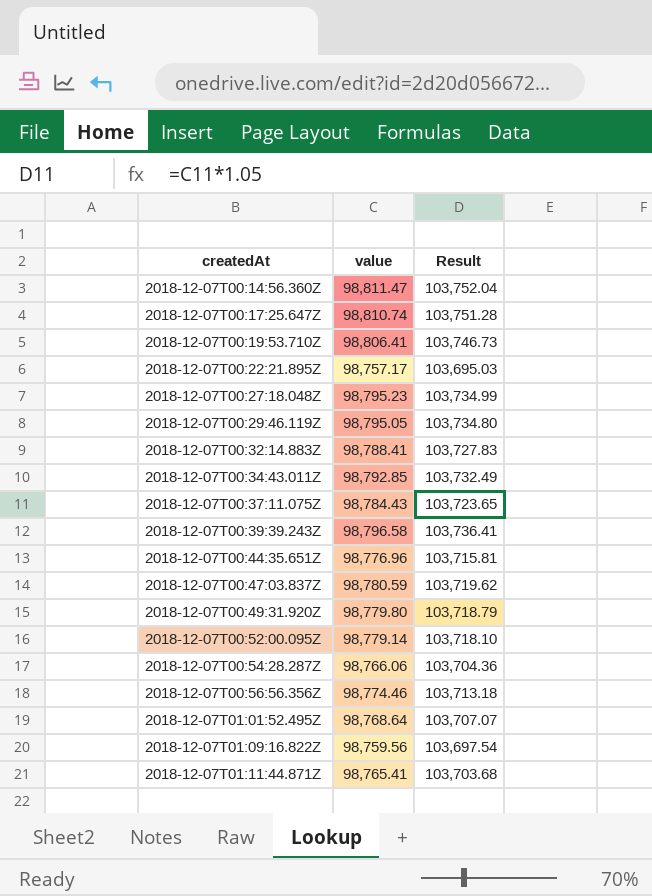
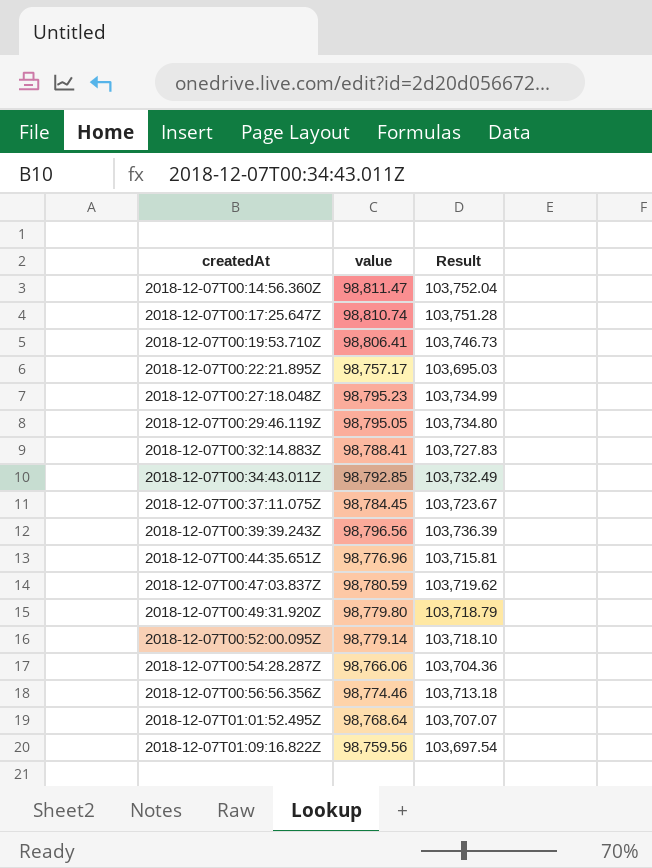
row 2018-12-07T01:11:44.871Z: 98,765.41 | 103,703.68 -> none
2018-12-07T00:37:11.075Z | value: 98,784.43 -> 98,784.45
2018-12-07T00:37:11.075Z | Result: 103,723.65 -> 103,723.67
2018-12-07T00:39:39.243Z | value: 98,796.58 -> 98,796.56
2018-12-07T00:39:39.243Z | Result: 103,736.41 -> 103,736.39

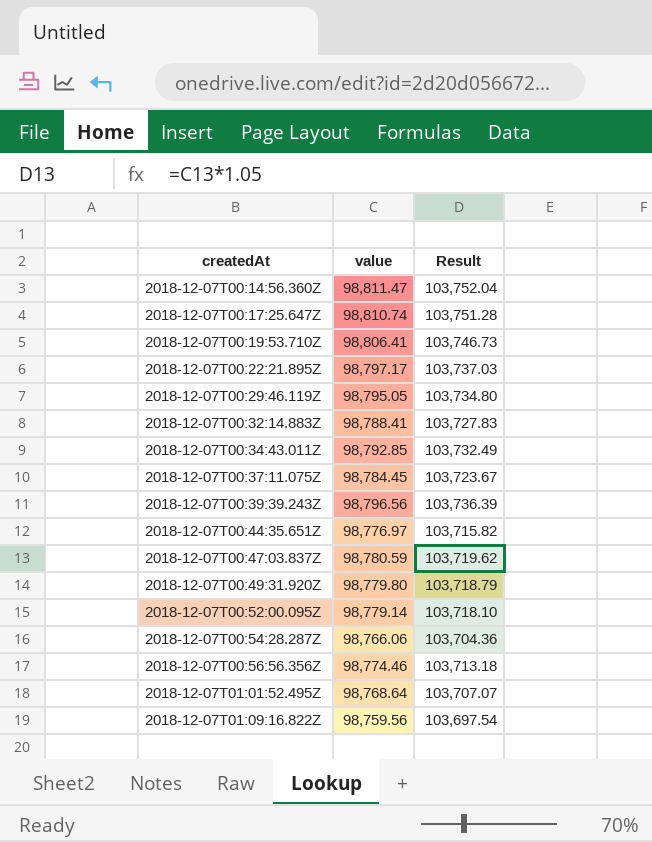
row 2018-12-07T00:27:18.048Z: 98,795.23 | 103,734.99 -> none
2018-12-07T00:22:21.895Z | value: 98,757.17 -> 98,797.17
2018-12-07T00:22:21.895Z | Result: 103,695.03 -> 103,737.03
2018-12-07T00:44:35.651Z | value: 98,776.96 -> 98,776.97
2018-12-07T00:44:35.651Z | Result: 103,715.81 -> 103,715.82

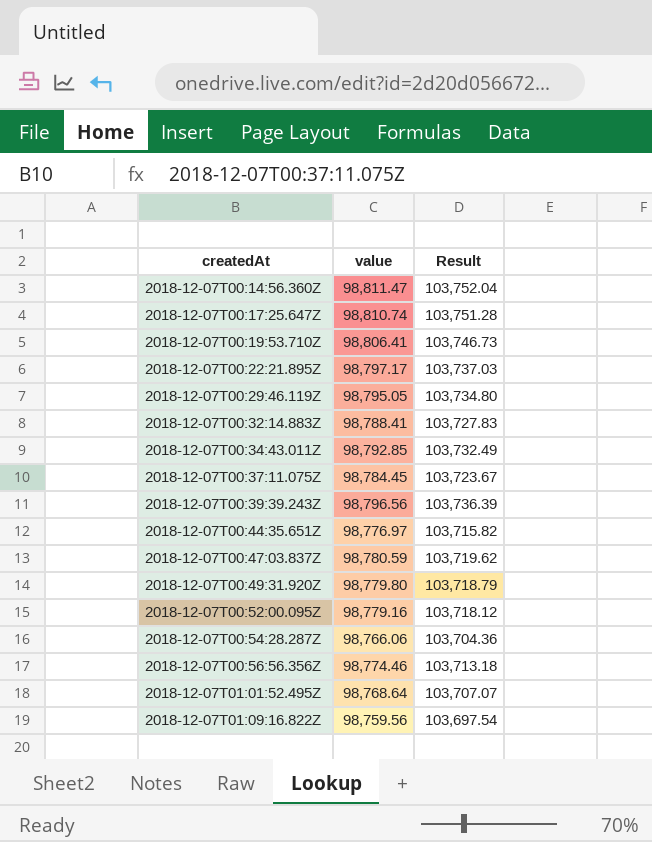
2018-12-07T00:52:00.095Z | value: 98,779.14 -> 98,779.16
2018-12-07T00:52:00.095Z | Result: 103,718.10 -> 103,718.12

